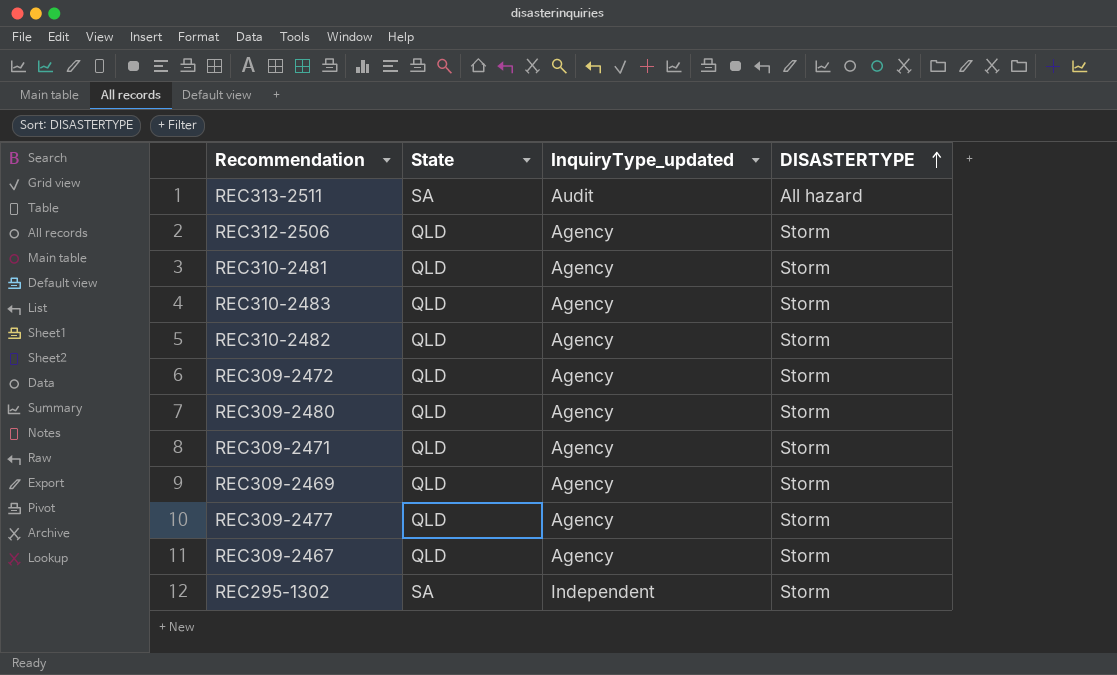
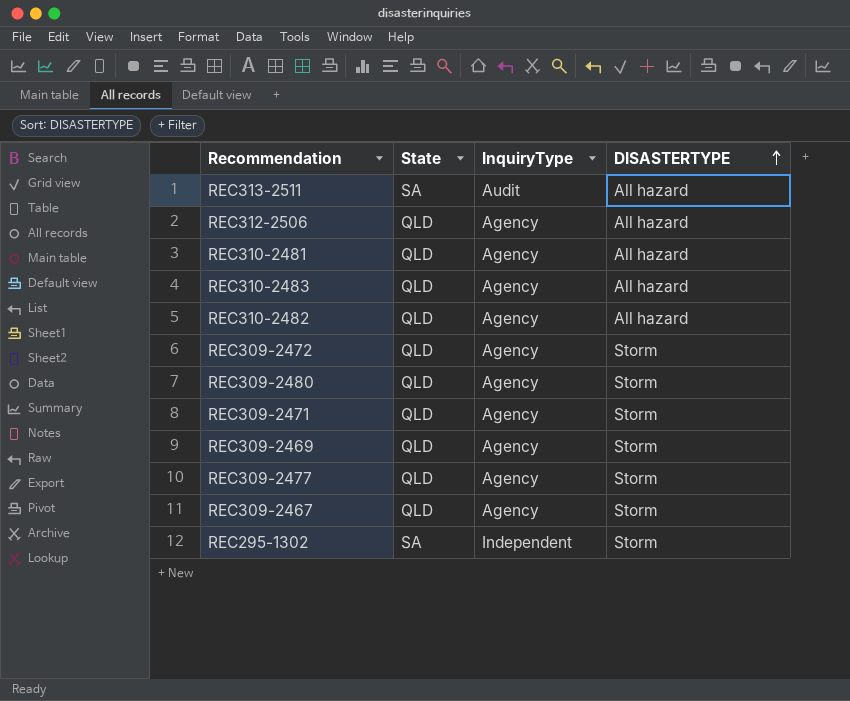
column name: InquiryType_updated -> InquiryType
REC312-2506 | DISASTERTYPE: Storm -> All hazard
REC310-2481 | DISASTERTYPE: Storm -> All hazard
REC310-2483 | DISASTERTYPE: Storm -> All hazard
REC310-2482 | DISASTERTYPE: Storm -> All hazard

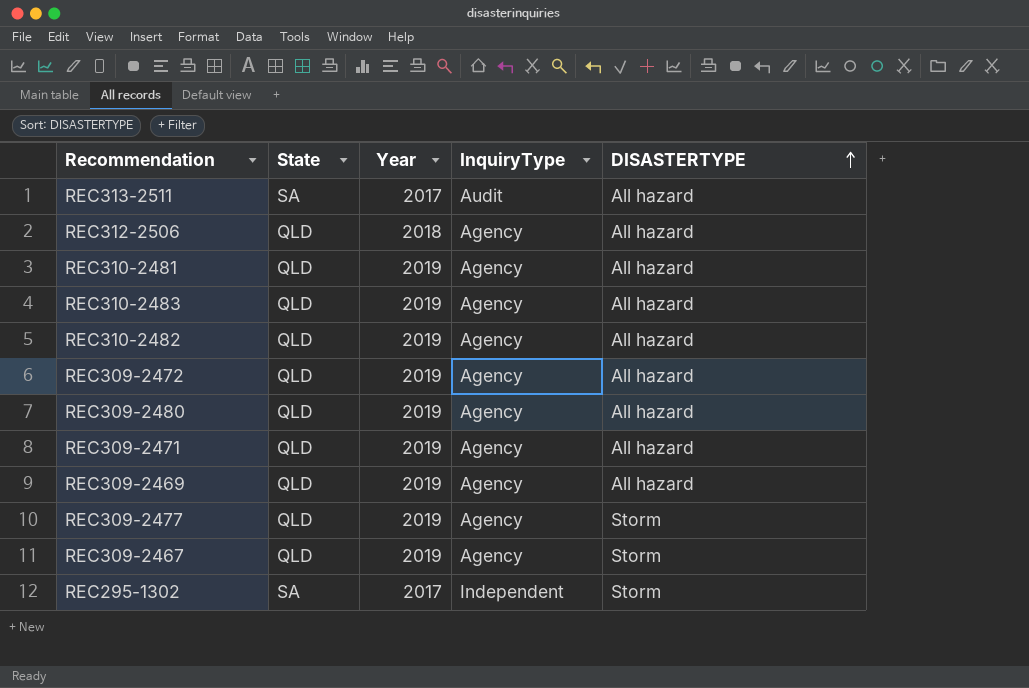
column Year | position: none -> 3
REC309-2472 | DISASTERTYPE: Storm -> All hazard
REC309-2480 | DISASTERTYPE: Storm -> All hazard
REC309-2471 | DISASTERTYPE: Storm -> All hazard
REC309-2469 | DISASTERTYPE: Storm -> All hazard

